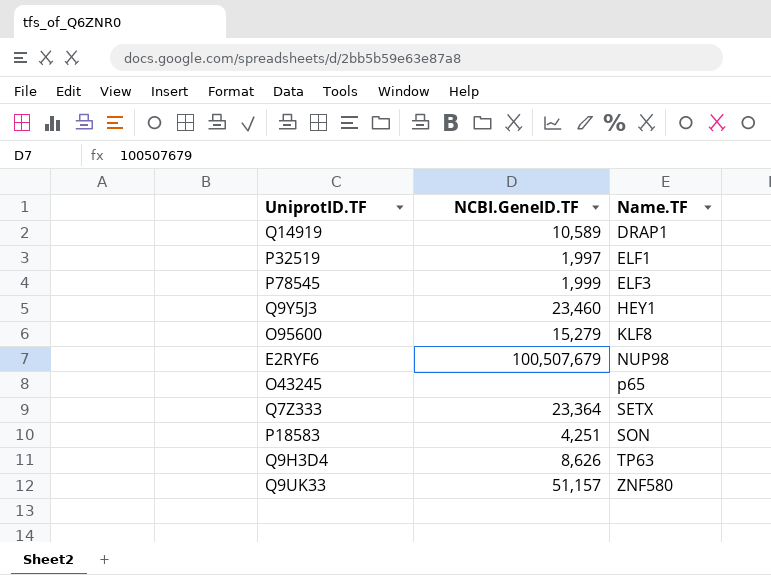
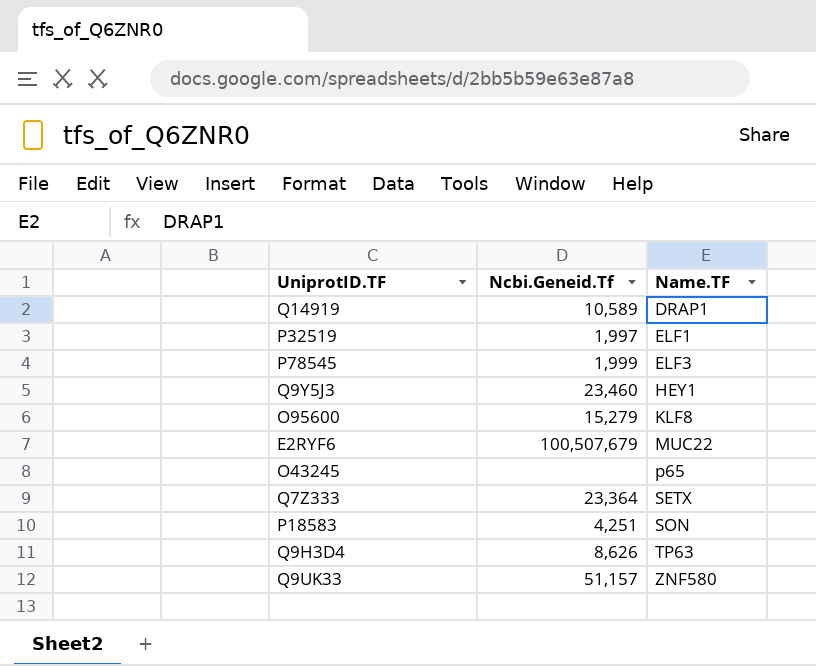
column name: NCBI.GeneID.TF -> Ncbi.Geneid.Tf
E2RYF6 | Name.TF: NUP98 -> MUC22

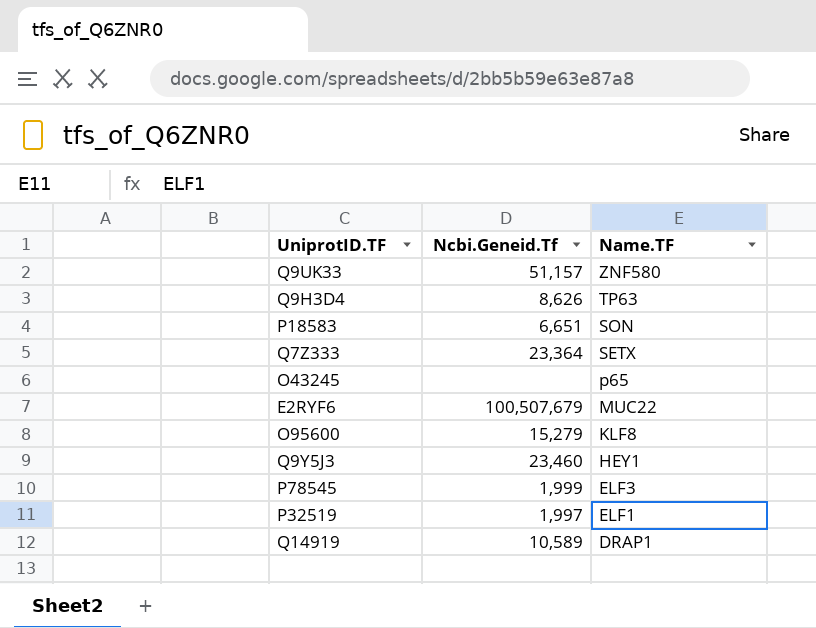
row order: Name.TF ascending -> Name.TF descending
P18583 | Ncbi.Geneid.Tf: 4,251 -> 6,651

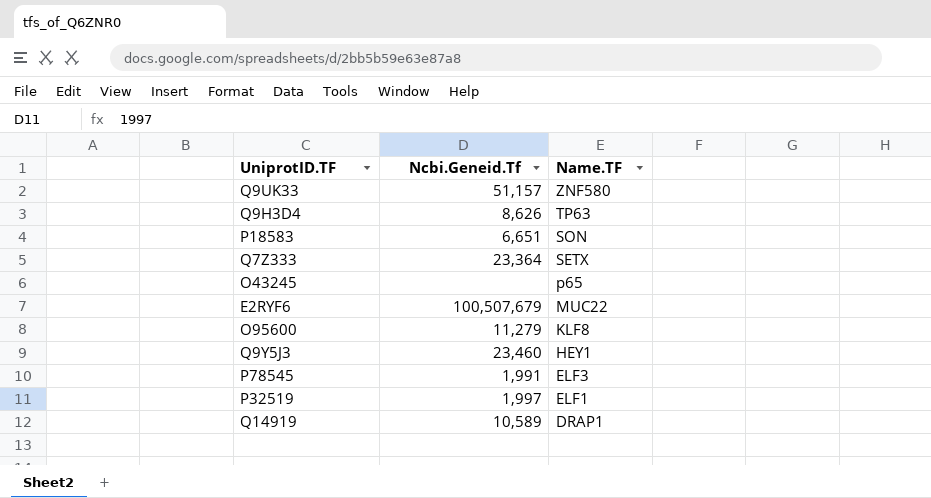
O95600 | Ncbi.Geneid.Tf: 15,279 -> 11,279
P78545 | Ncbi.Geneid.Tf: 1,999 -> 1,991

